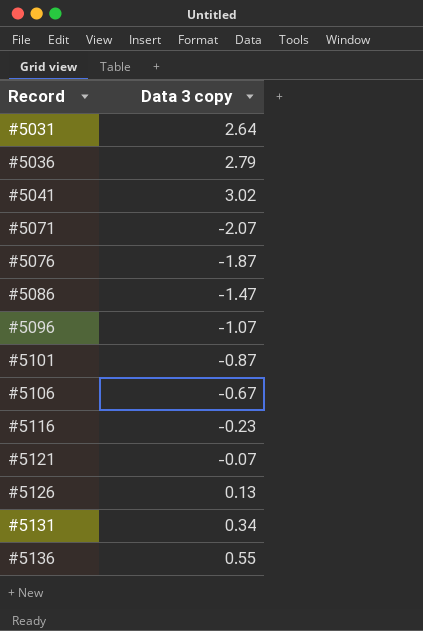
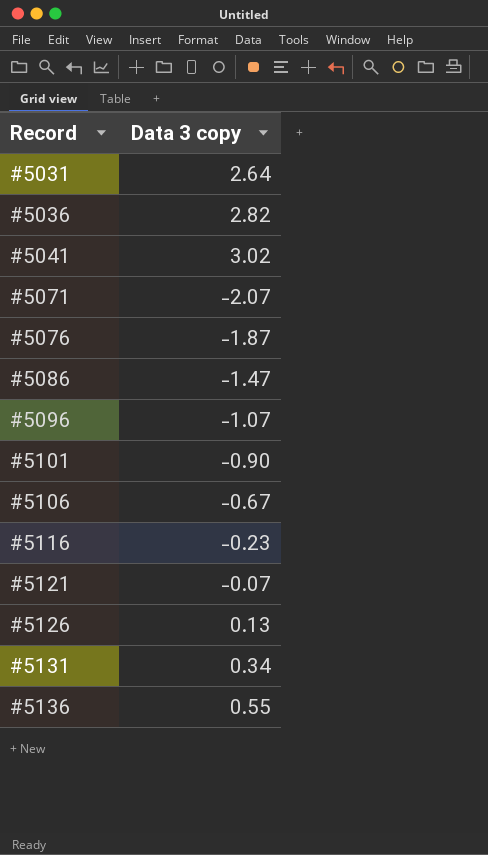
#5036 | Data 3 copy: 2.79 -> 2.82
#5101 | Data 3 copy: -0.87 -> -0.90

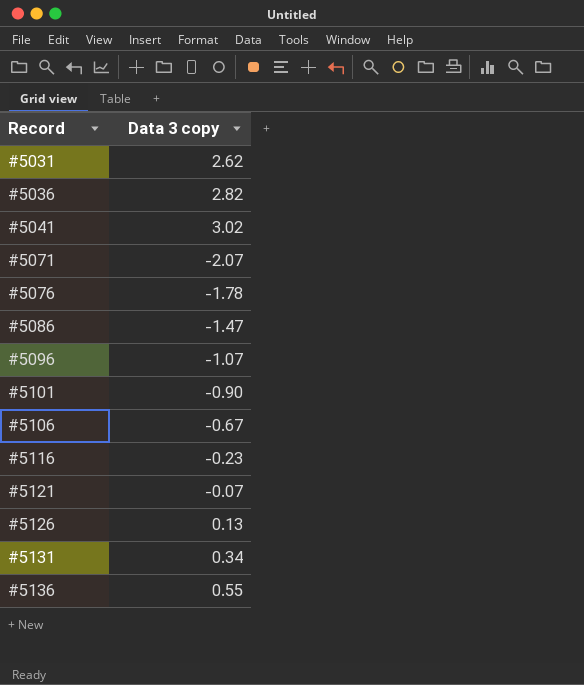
#5031 | Data 3 copy: 2.64 -> 2.62
#5076 | Data 3 copy: -1.87 -> -1.78

